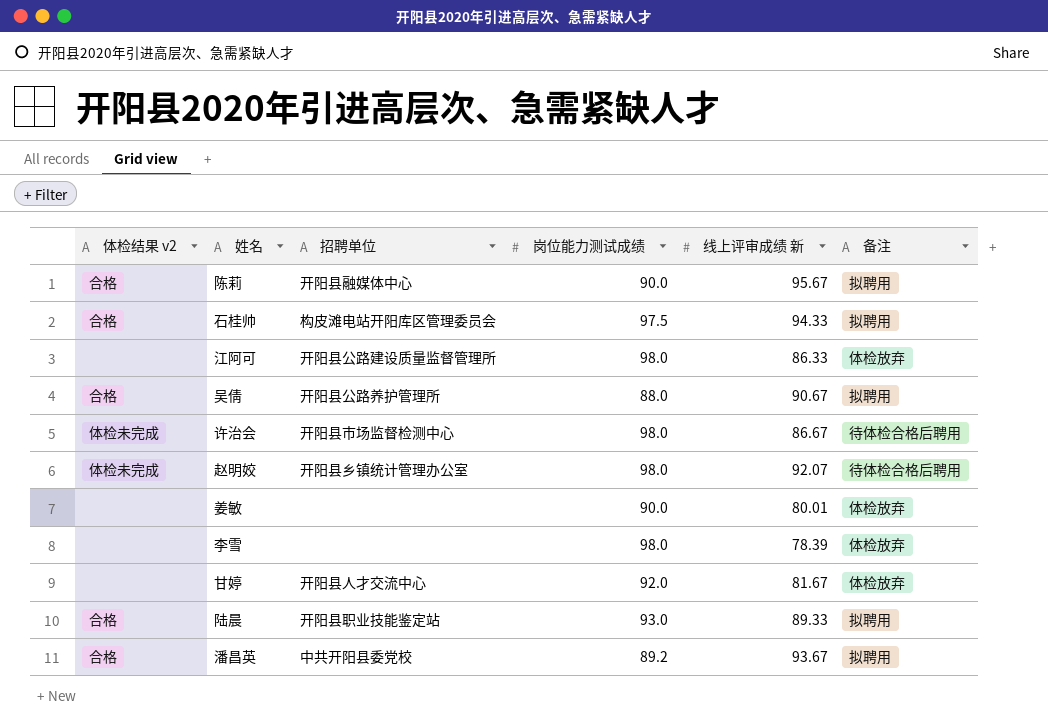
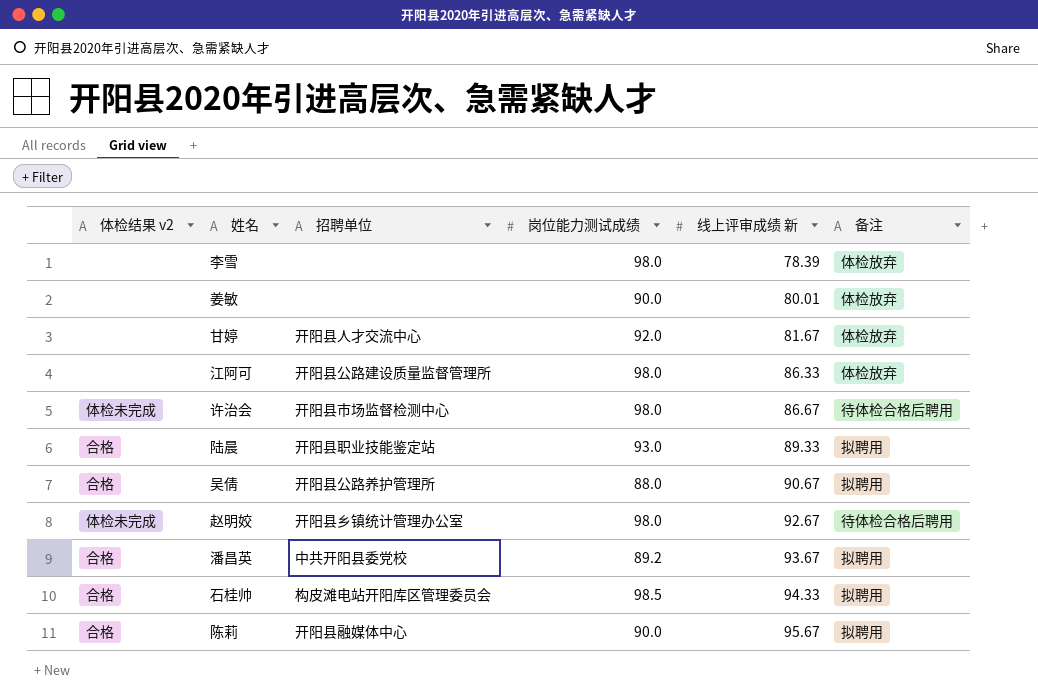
row order: none -> 线上评审成绩 新 ascending
赵明姣 | 线上评审成绩 新: 92.07 -> 92.67
石桂帅 | 岗位能力测试成绩: 97.5 -> 98.5

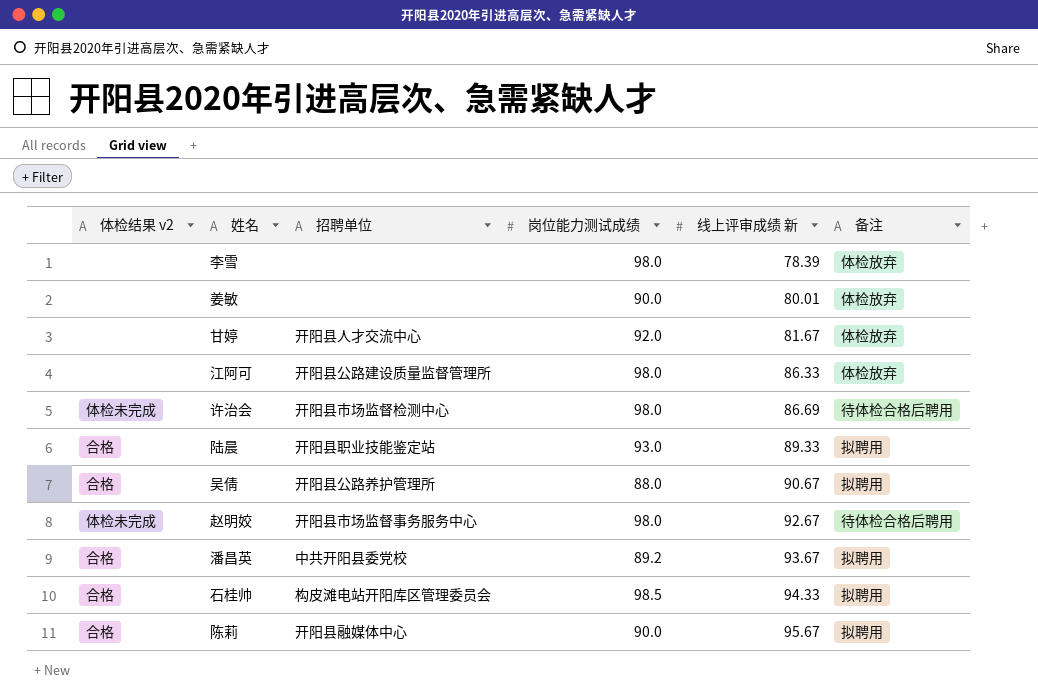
许治会 | 线上评审成绩 新: 86.67 -> 86.69
赵明姣 | 招聘单位: 开阳县乡镇统计管理办公室 -> 开阳县市场监督事务服务中心

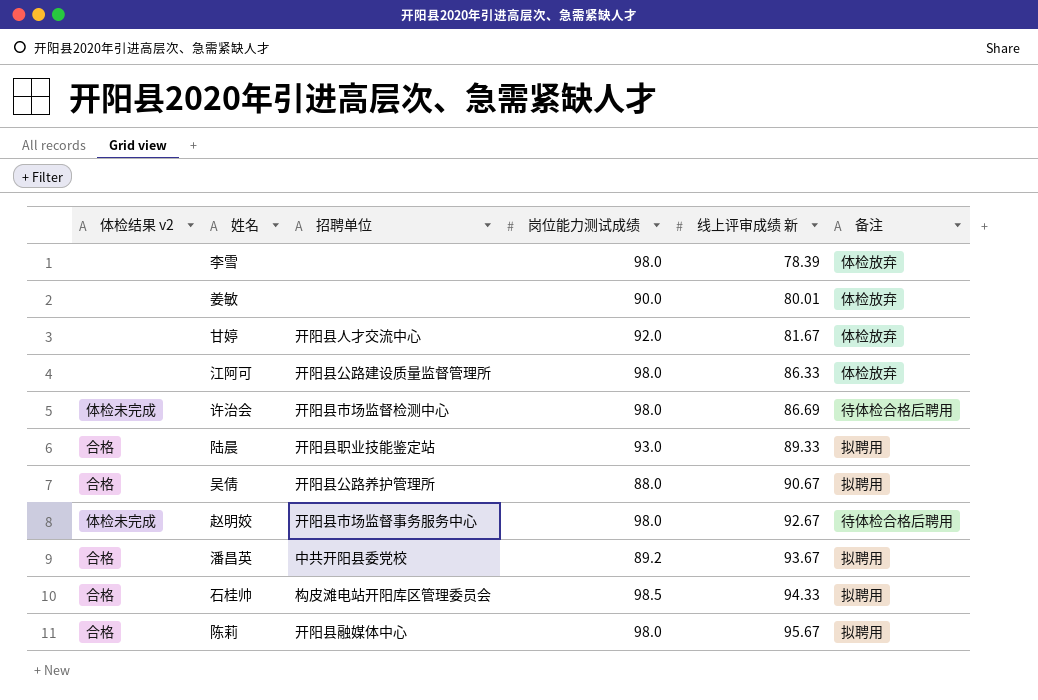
陈莉 | 岗位能力测试成绩: 90.0 -> 98.0

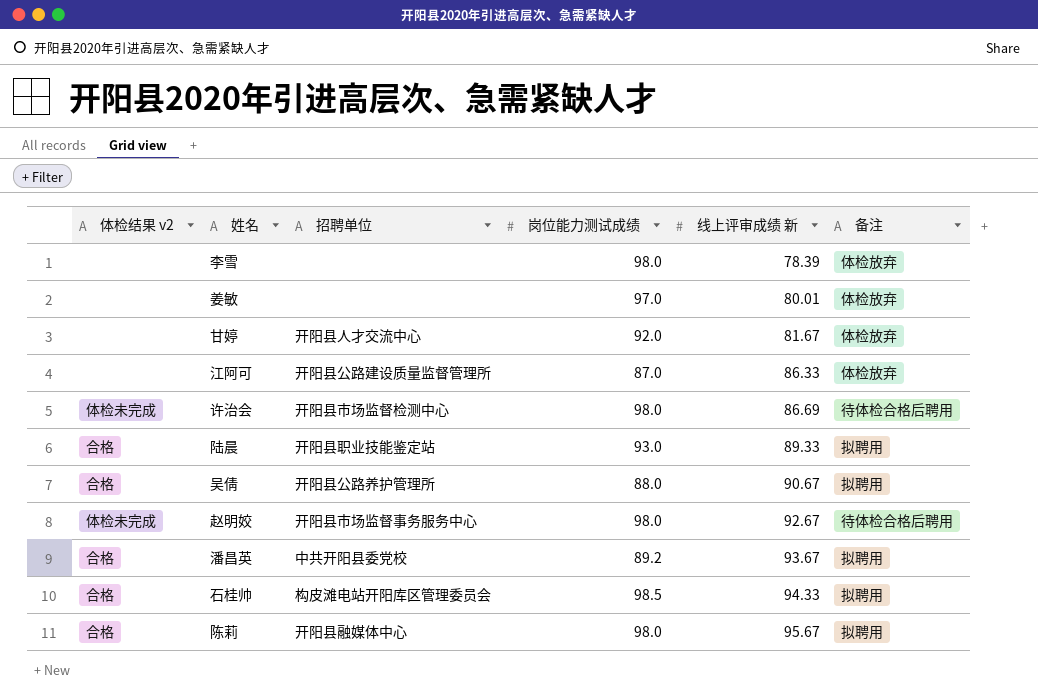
姜敏 | 岗位能力测试成绩: 90.0 -> 97.0
江阿可 | 岗位能力测试成绩: 98.0 -> 87.0

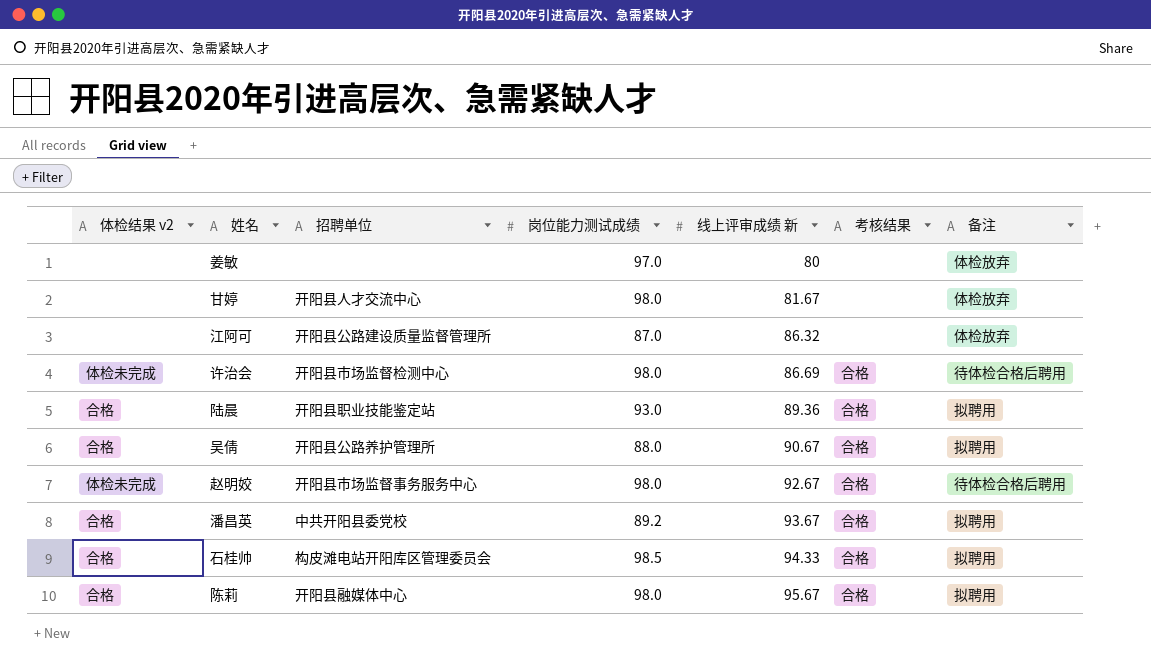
column 考核结果 | position: none -> 6
row 李雪: none | none | 98.0 | 78.39 | 体检放弃 -> none
姜敏 | 线上评审成绩 新: 80.01 -> 80
甘婷 | 岗位能力测试成绩: 92.0 -> 98.0
江阿可 | 线上评审成绩 新: 86.33 -> 86.32
陆晨 | 线上评审成绩 新: 89.33 -> 89.36

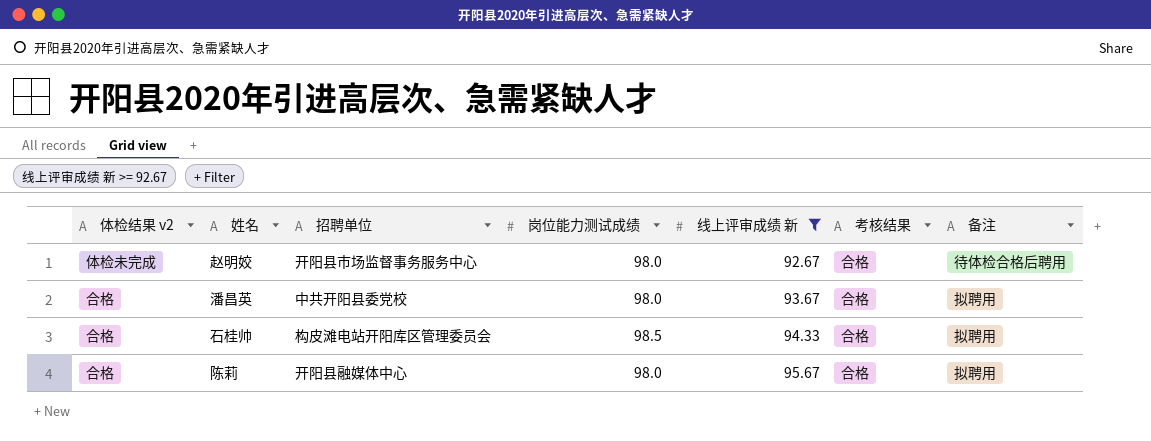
filter: none -> 线上评审成绩 新 >= 92.67
潘昌英 | 岗位能力测试成绩: 89.2 -> 98.0

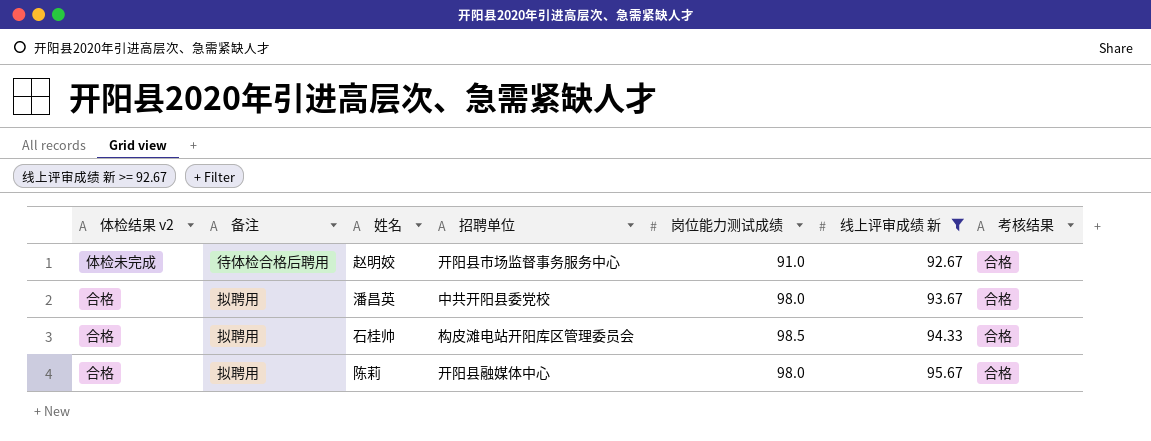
column 备注 | position: 7 -> 2
赵明姣 | 岗位能力测试成绩: 98.0 -> 91.0

